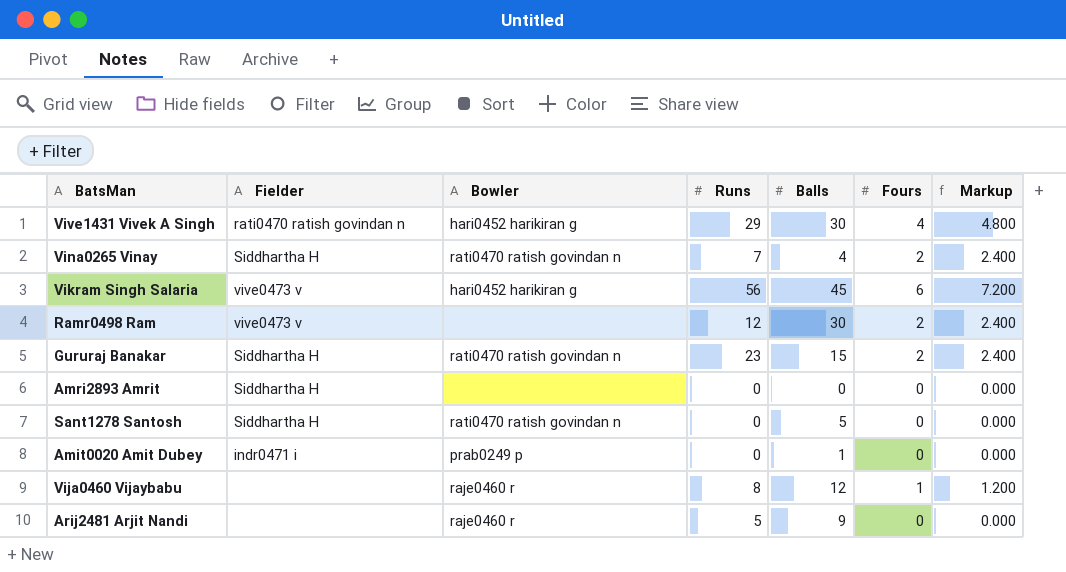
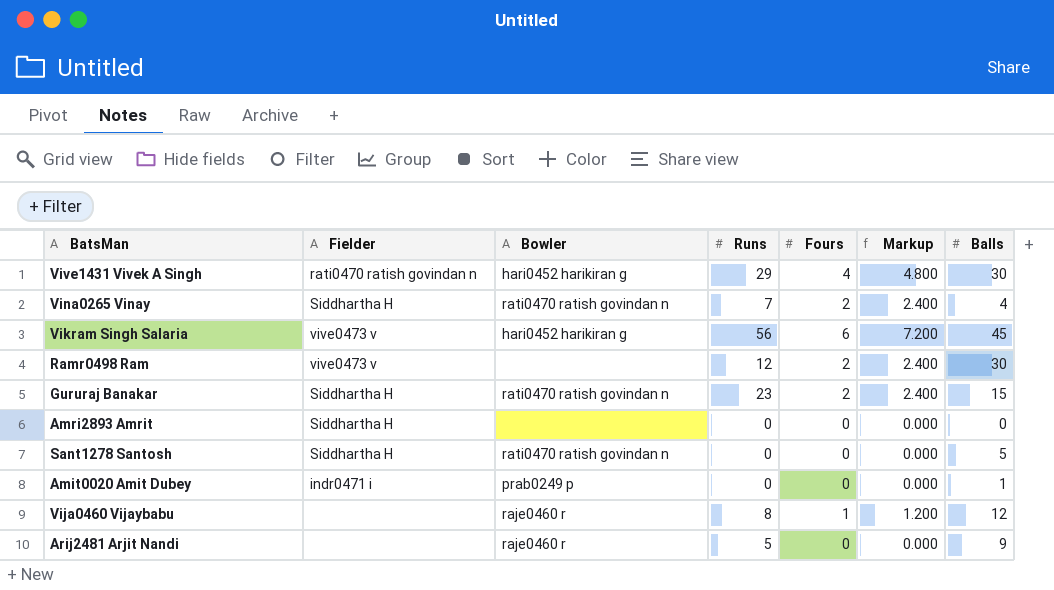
column Balls | position: 5 -> 7

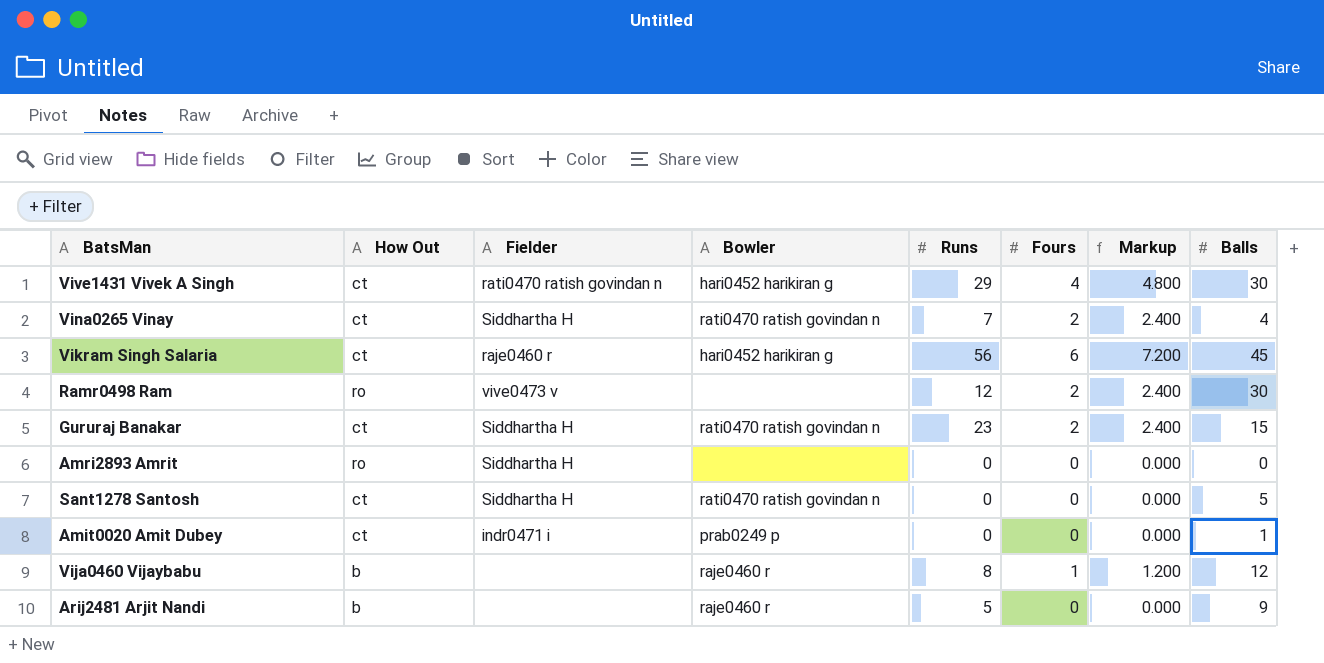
column How Out | position: none -> 2
Vikram Singh Salaria | Fielder: vive0473 v -> raje0460 r

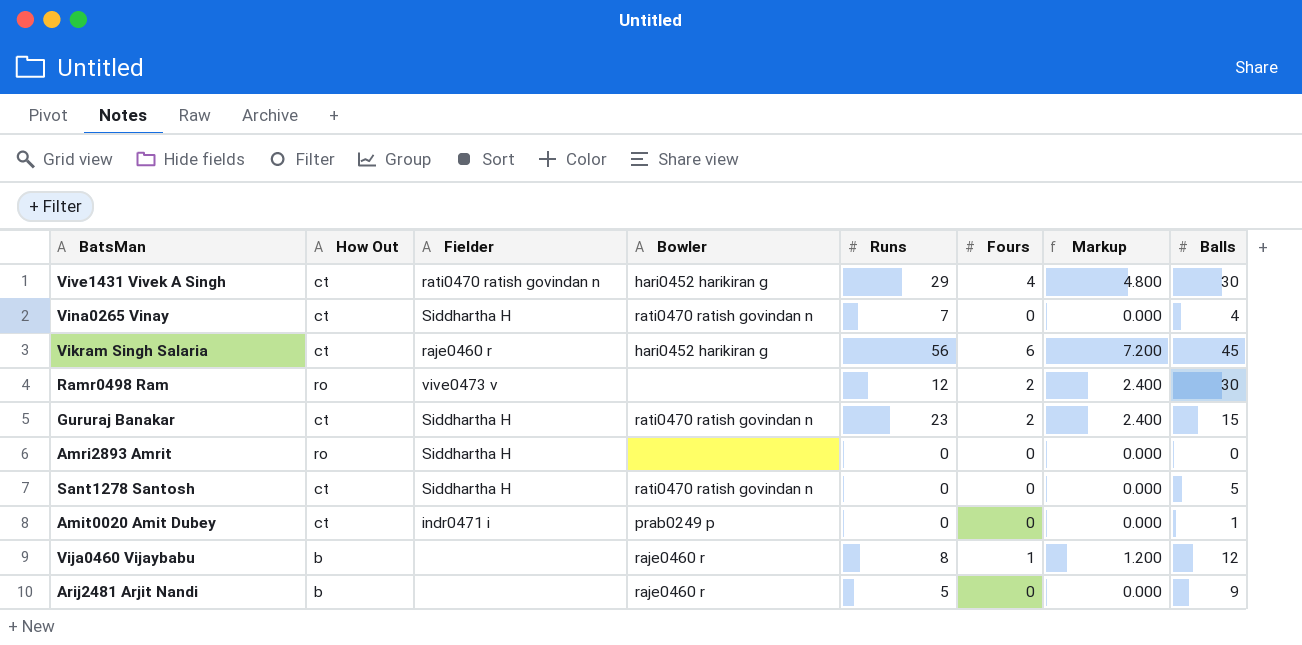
Vina0265 Vinay | Fours: 2 -> 0
Vina0265 Vinay | Markup: 2.400 -> 0.000

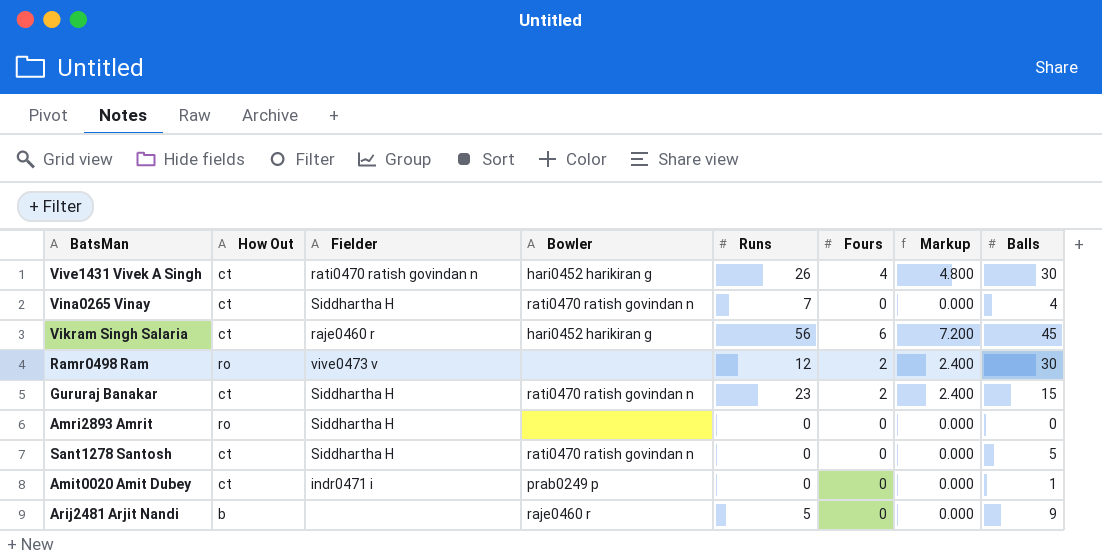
row Vija0460 Vijaybabu: b | none | raje0460 r | 8 | 1 | 1.200 | 12 -> none
Vive1431 Vivek A Singh | Runs: 29 -> 26

